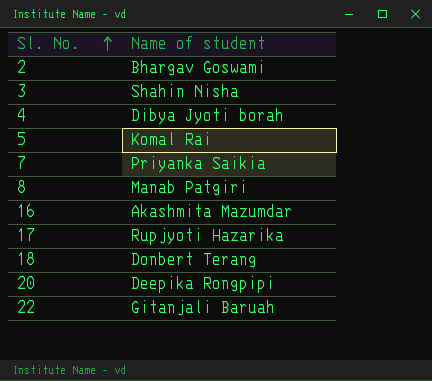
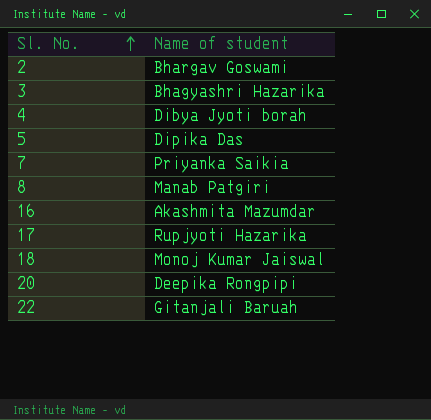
3 | Name of student: Shahin Nisha -> Bhagyashri Hazarika
5 | Name of student: Komal Rai -> Dipika Das
18 | Name of student: Donbert Terang -> Monoj Kumar Jaiswal

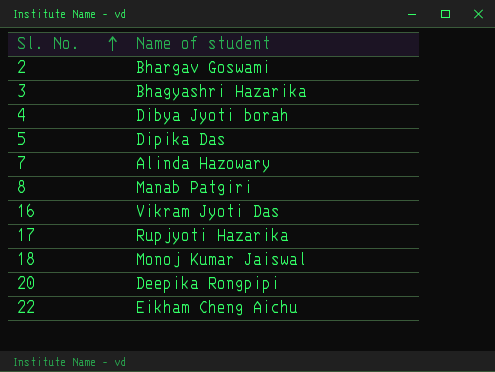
7 | Name of student: Priyanka Saikia -> Alinda Hazowary
16 | Name of student: Akashmita Mazumdar -> Vikram Jyoti Das
22 | Name of student: Gitanjali Baruah -> Eikham Cheng Aichu

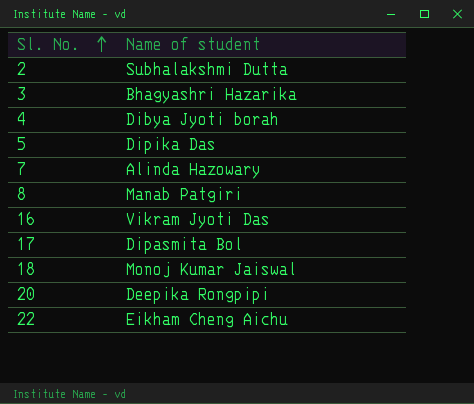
2 | Name of student: Bhargav Goswami -> Subhalakshmi Dutta
17 | Name of student: Rupjyoti Hazarika -> Dipasmita Bol

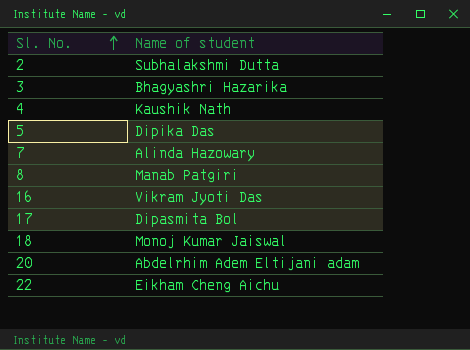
4 | Name of student: Dibya Jyoti borah -> Kaushik Nath
20 | Name of student: Deepika Rongpipi -> Abdelrhim Adem Eltijani adam

